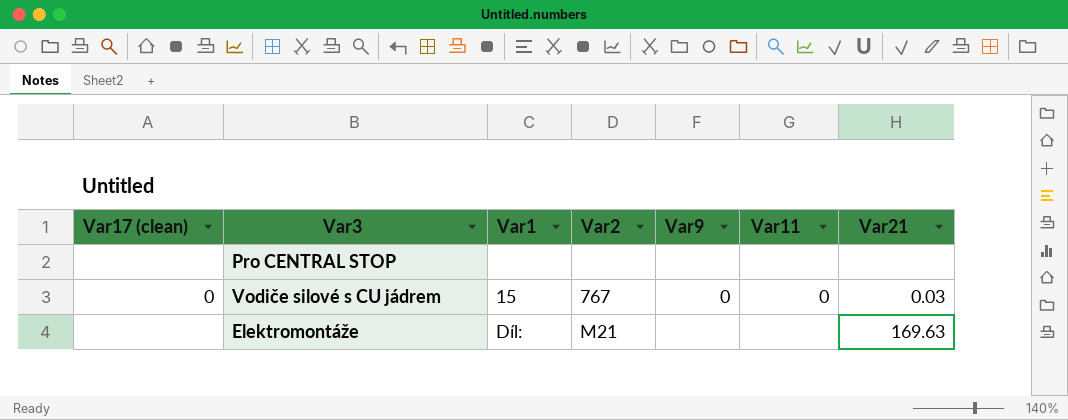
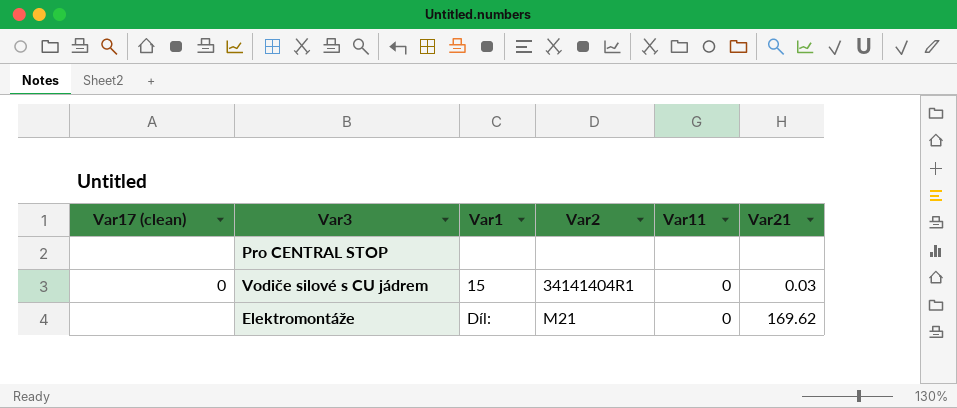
column Var9 | position: 5 -> none
Vodiče silové s CU jádrem | Var2: 767 -> 34141404R1
Elektromontáže | Var11: none -> 0
Elektromontáže | Var21: 169.63 -> 169.62

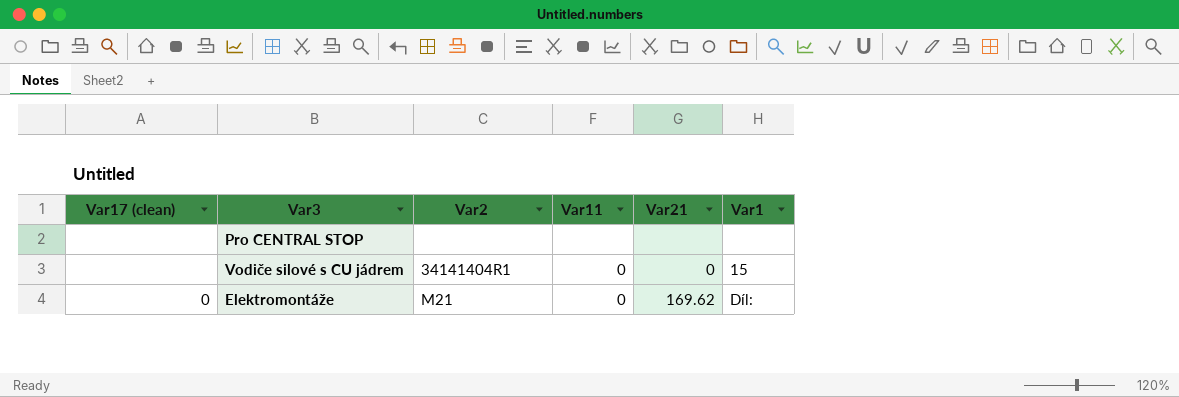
column Var1 | position: 3 -> 6
Vodiče silové s CU jádrem | Var17 (clean): 0 -> none
Vodiče silové s CU jádrem | Var21: 0.03 -> 0
Elektromontáže | Var17 (clean): none -> 0

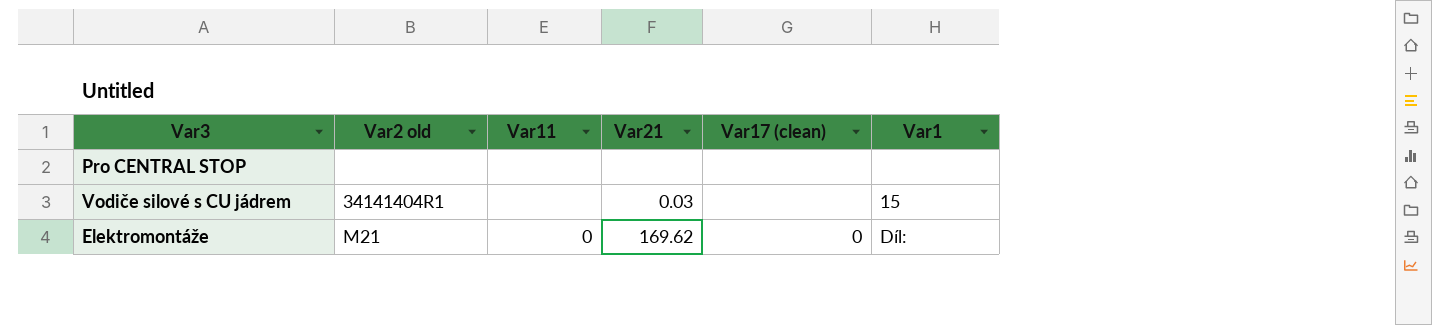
column name: Var2 -> Var2 old
column Var17 (clean) | position: 1 -> 5
Vodiče silové s CU jádrem | Var11: 0 -> none
Vodiče silové s CU jádrem | Var21: 0 -> 0.03

